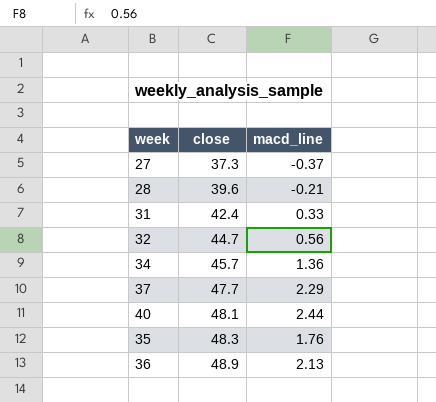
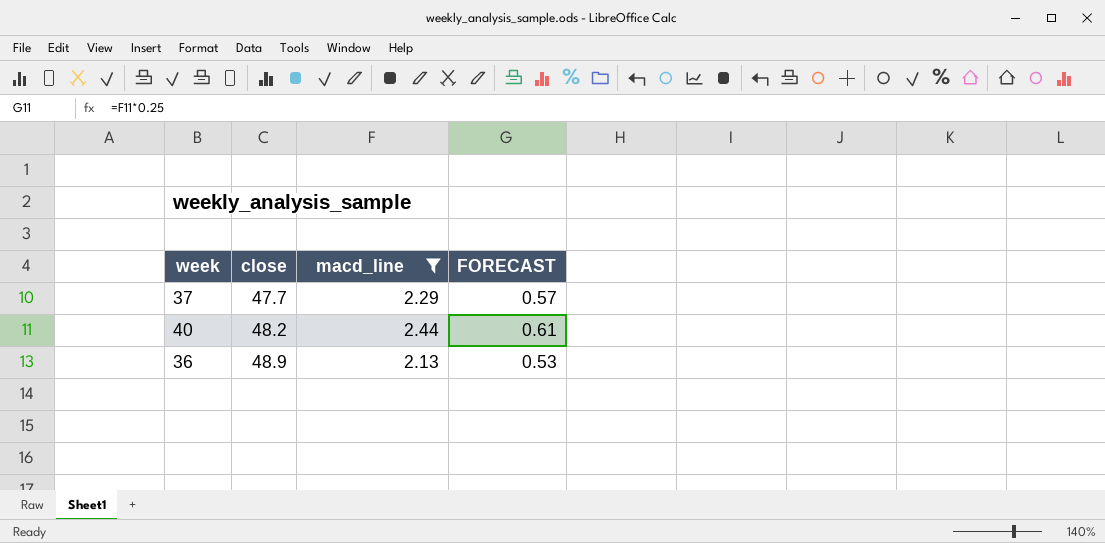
filter: none -> macd_line >= 2.13
column FORECAST | formula: none -> [macd_line] * 0.25
40 | close: 48.1 -> 48.2

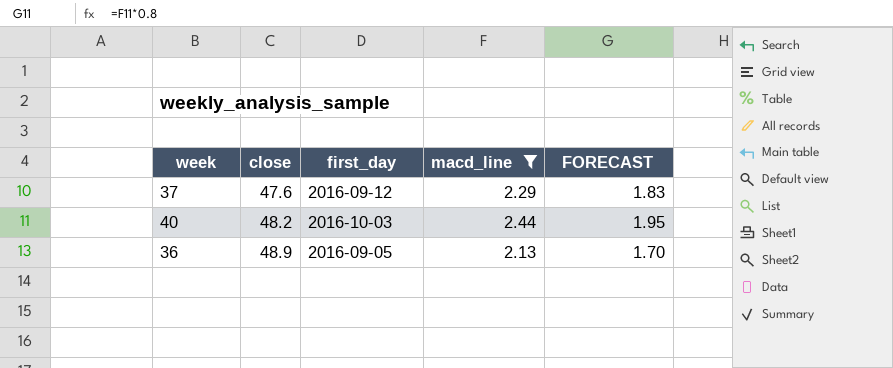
column first_day | position: none -> 3
column FORECAST | formula: [macd_line] * 0.25 -> [macd_line] * 0.8
37 | close: 47.7 -> 47.6

